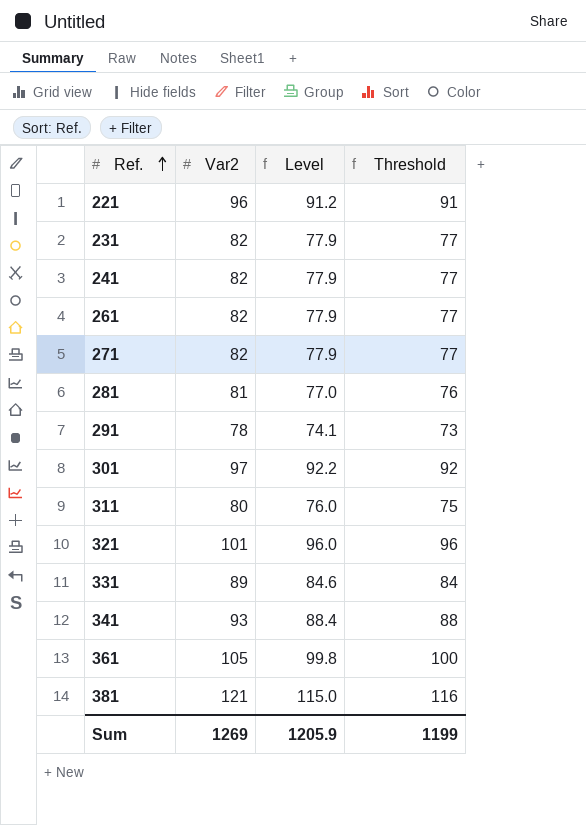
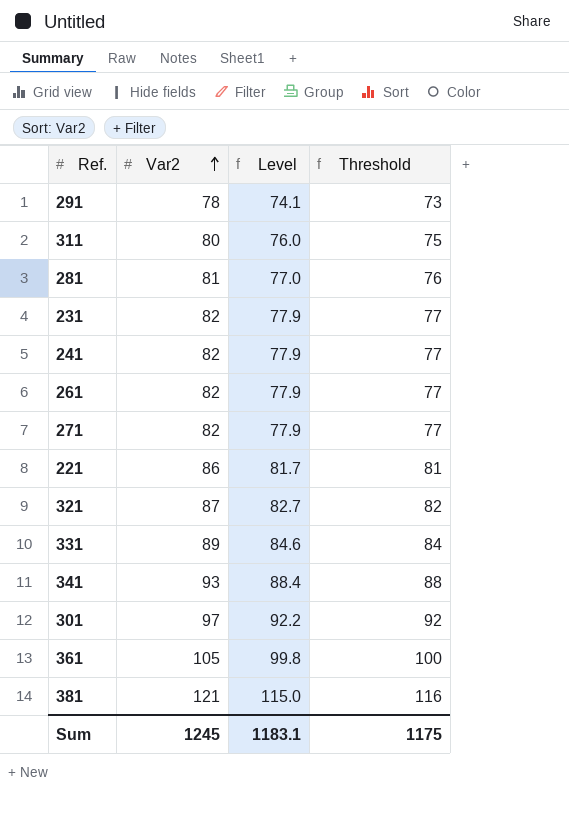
row order: Ref. ascending -> Var2 ascending
221 | Var2: 96 -> 86
221 | Level: 91.2 -> 81.7
221 | Threshold: 91 -> 81
321 | Var2: 101 -> 87
321 | Level: 96.0 -> 82.7
321 | Threshold: 96 -> 82
Sum | Var2: 1269 -> 1245
Sum | Level: 1205.9 -> 1183.1
Sum | Threshold: 1199 -> 1175

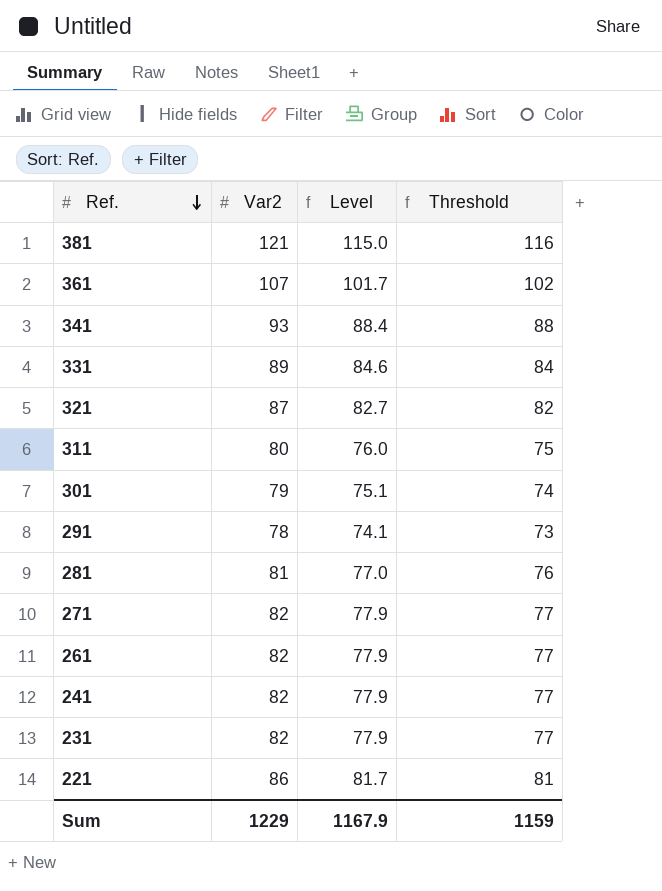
row order: Var2 ascending -> Ref. descending
361 | Var2: 105 -> 107
361 | Level: 99.8 -> 101.7
361 | Threshold: 100 -> 102
301 | Var2: 97 -> 79
301 | Level: 92.2 -> 75.1
301 | Threshold: 92 -> 74
Sum | Var2: 1245 -> 1229
Sum | Level: 1183.1 -> 1167.9
Sum | Threshold: 1175 -> 1159

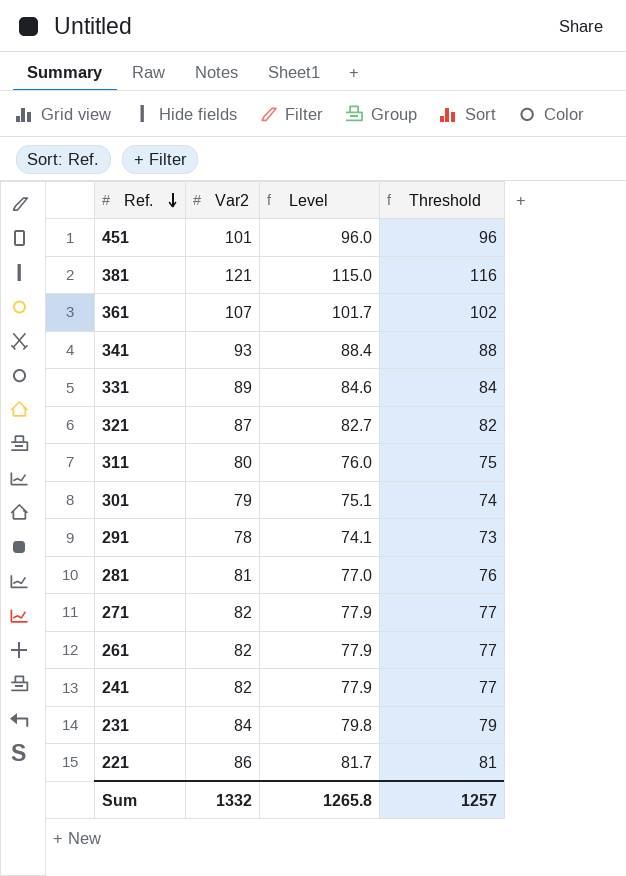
row 451: none -> 101 | 96.0 | 96
231 | Var2: 82 -> 84
231 | Level: 77.9 -> 79.8
231 | Threshold: 77 -> 79
Sum | Var2: 1229 -> 1332
Sum | Level: 1167.9 -> 1265.8
Sum | Threshold: 1159 -> 1257

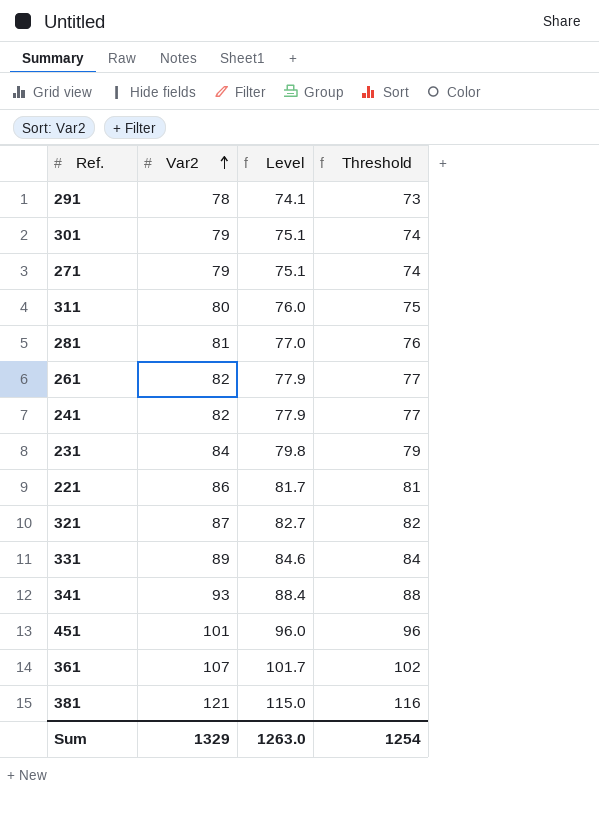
row order: Ref. descending -> Var2 ascending
271 | Var2: 82 -> 79
271 | Level: 77.9 -> 75.1
271 | Threshold: 77 -> 74
Sum | Var2: 1332 -> 1329
Sum | Level: 1265.8 -> 1263.0
Sum | Threshold: 1257 -> 1254

